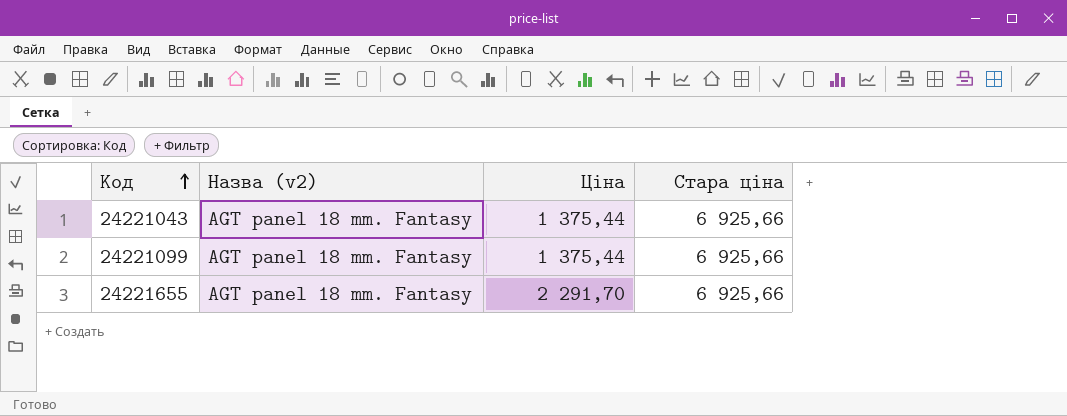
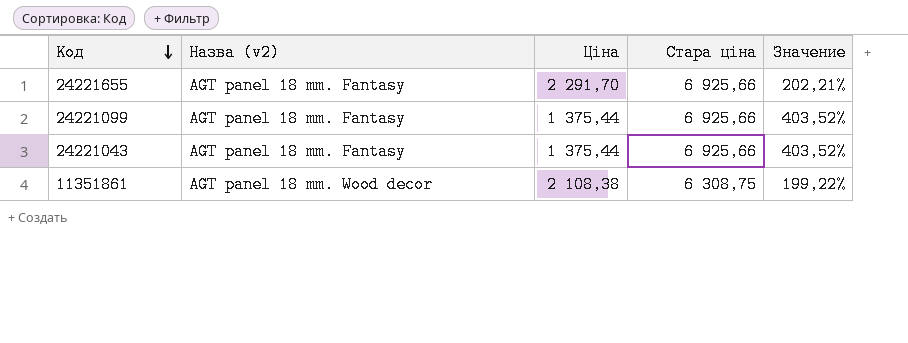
row order: Код ascending -> Код descending
column Значение | formula: none -> ([Стара ціна] - [Ціна]) / [Ціна]
row 11351861: none -> AGT panel 18 mm. Wood decor | 2 108,38 | 6 308,75 | 199,22%

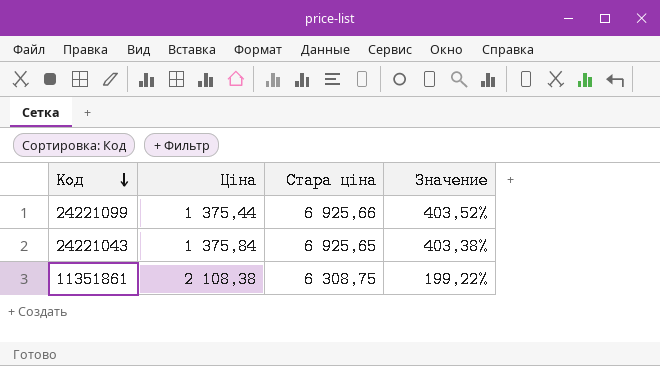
column Назва (v2) | position: 2 -> none
row 24221655: AGT panel 18 mm. Fantasy | 2 291,70 | 6 925,66 | 202,21% -> none
24221043 | Ціна: 1 375,44 -> 1 375,84
24221043 | Стара ціна: 6 925,66 -> 6 925,65
24221043 | Значение: 403,52% -> 403,38%

